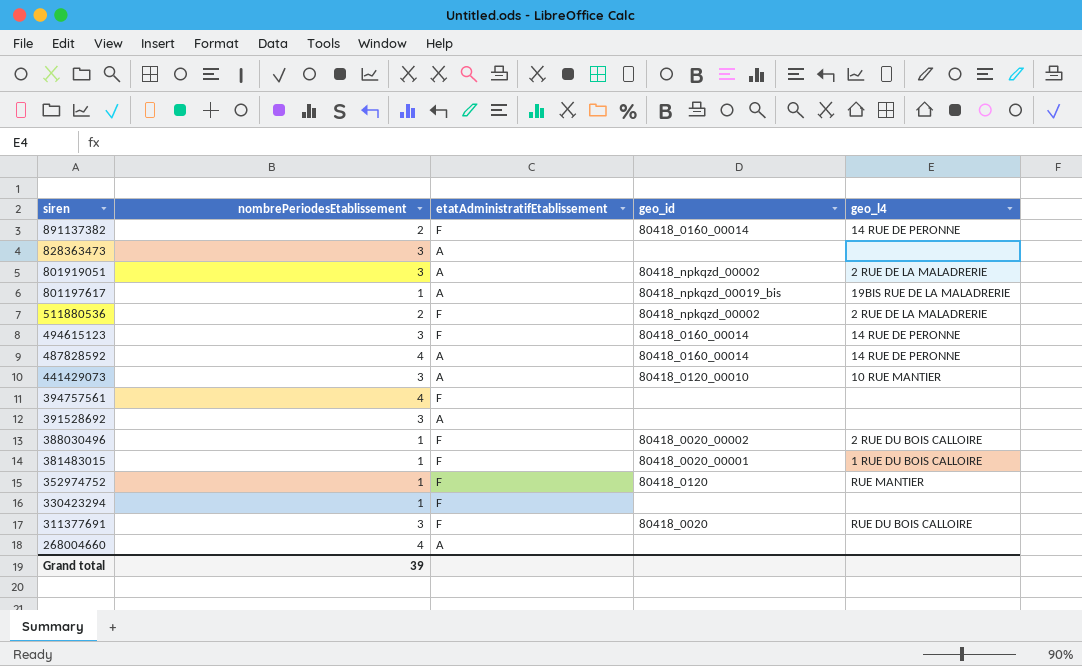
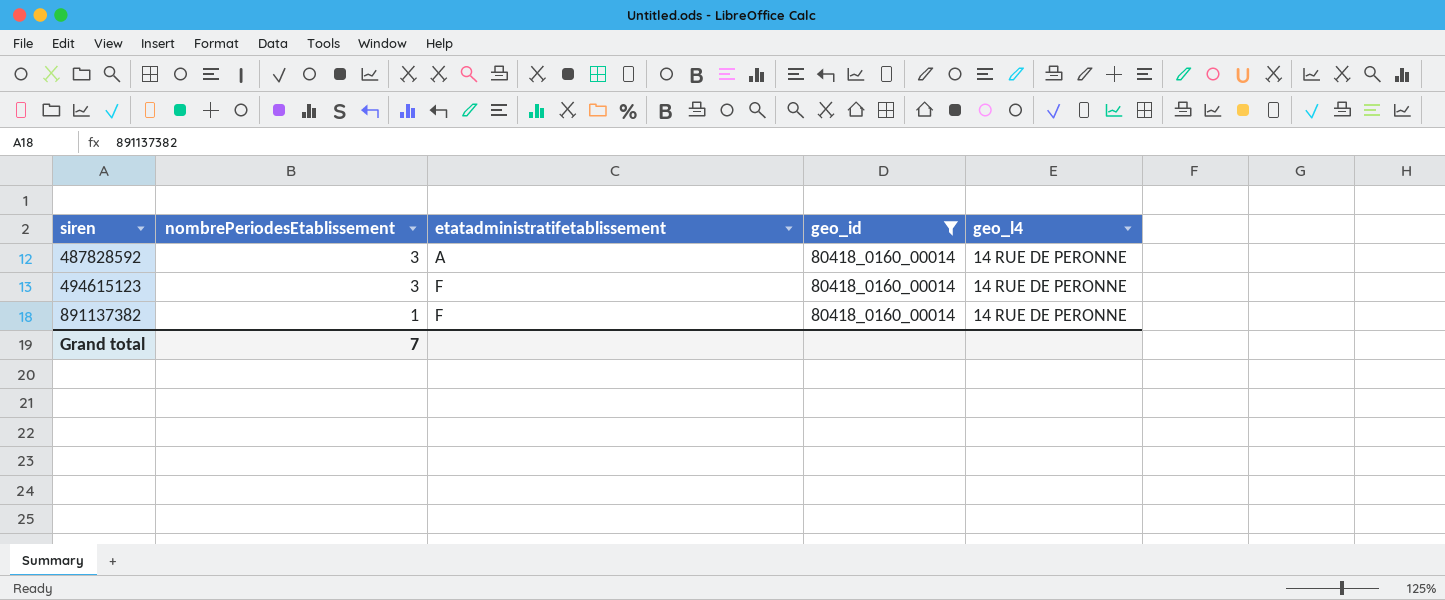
filter: none -> geo_id = 80418_0160_00014
row order: siren descending -> siren ascending
column name: etatAdministratifEtablissement -> etatadministratifetablissement
487828592 | nombrePeriodesEtablissement: 4 -> 3
891137382 | nombrePeriodesEtablissement: 2 -> 1
Grand total | nombrePeriodesEtablissement: 39 -> 7

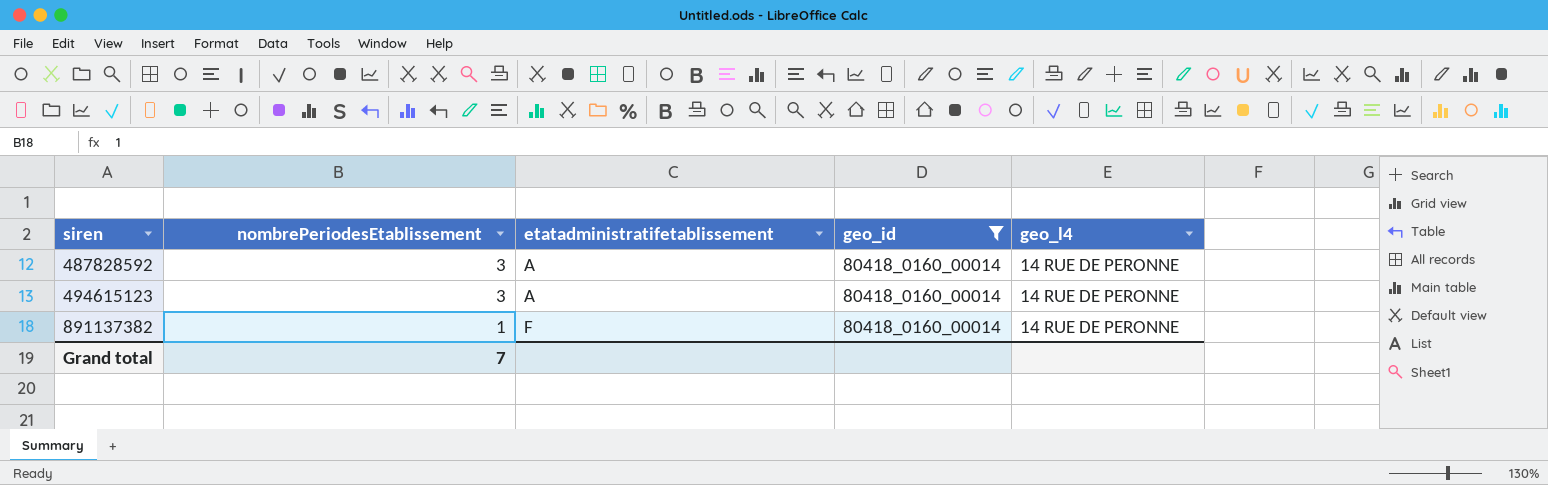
494615123 | etatadministratifetablissement: F -> A

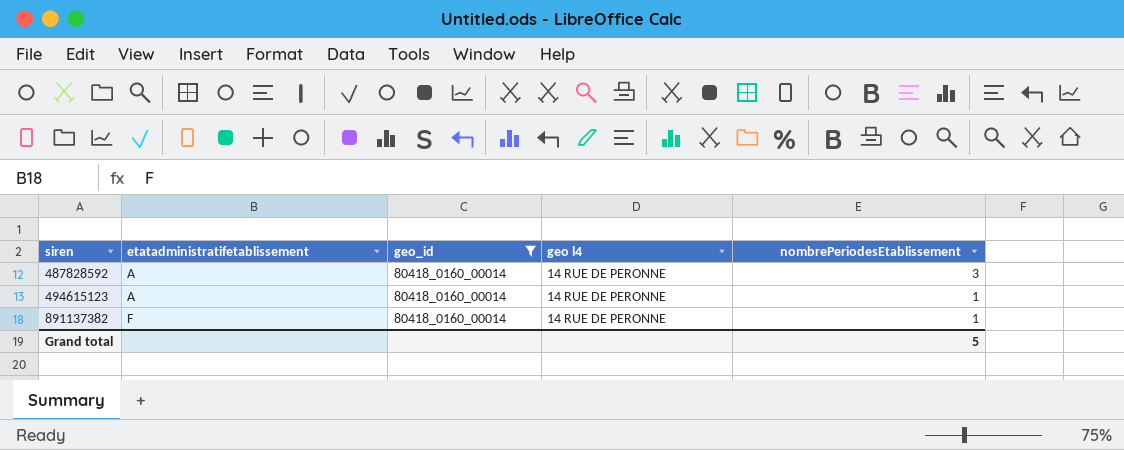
column name: geo_l4 -> geo l4
column nombrePeriodesEtablissement | position: 2 -> 5
494615123 | nombrePeriodesEtablissement: 3 -> 1
Grand total | nombrePeriodesEtablissement: 7 -> 5

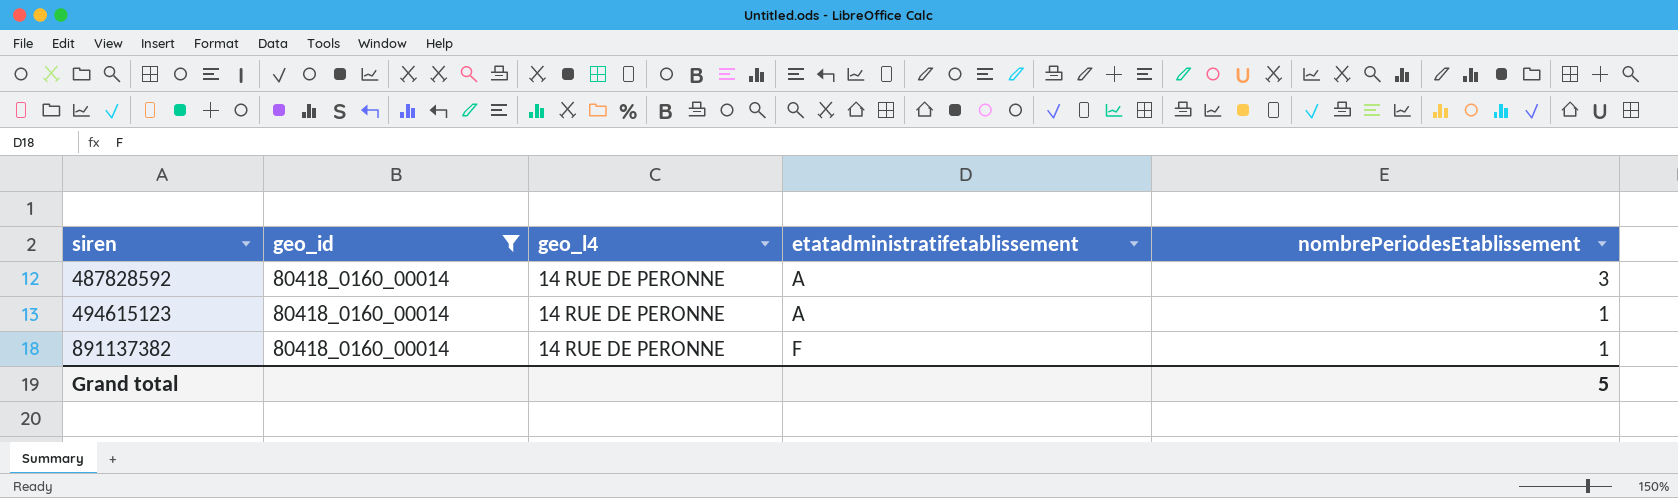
column name: geo l4 -> geo_l4
column etatadministratifetablissement | position: 2 -> 4

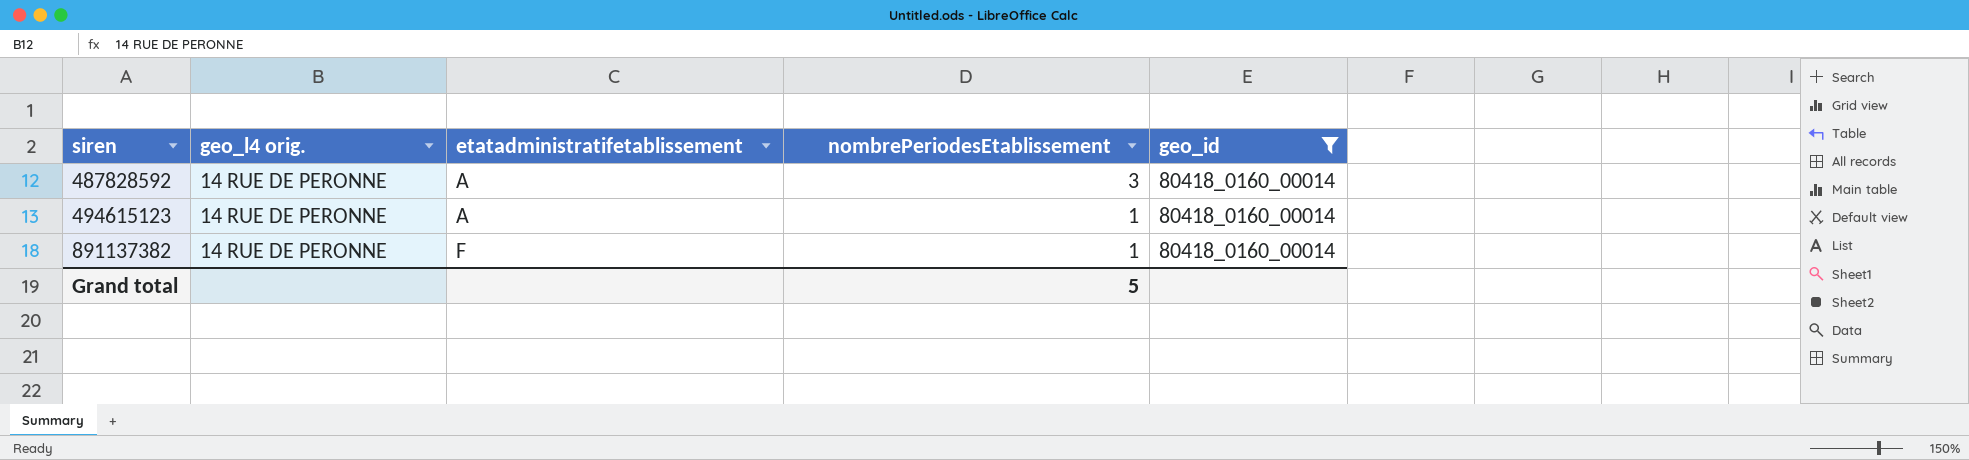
column name: geo_l4 -> geo_l4 orig.
column geo_id | position: 2 -> 5

